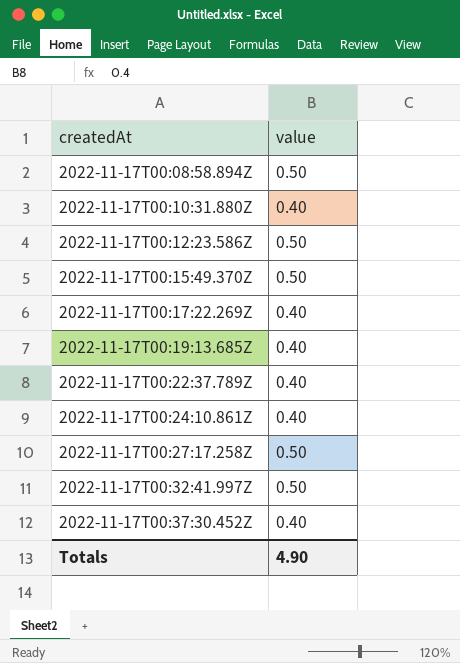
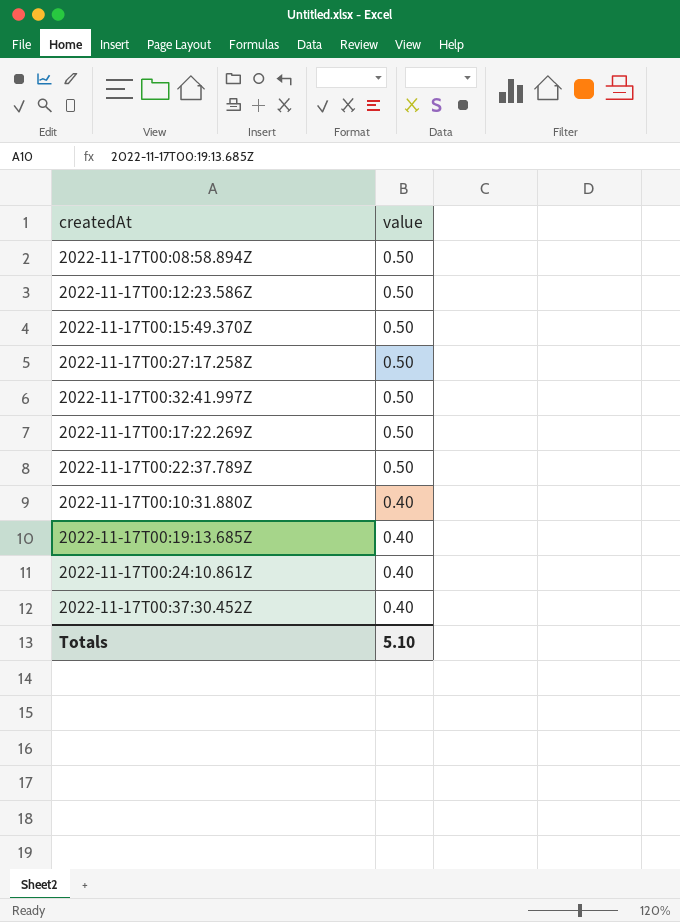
row order: createdAt ascending -> value descending
2022-11-17T00:17:22.269Z | value: 0.40 -> 0.50
2022-11-17T00:22:37.789Z | value: 0.40 -> 0.50
Totals | value: 4.90 -> 5.10

